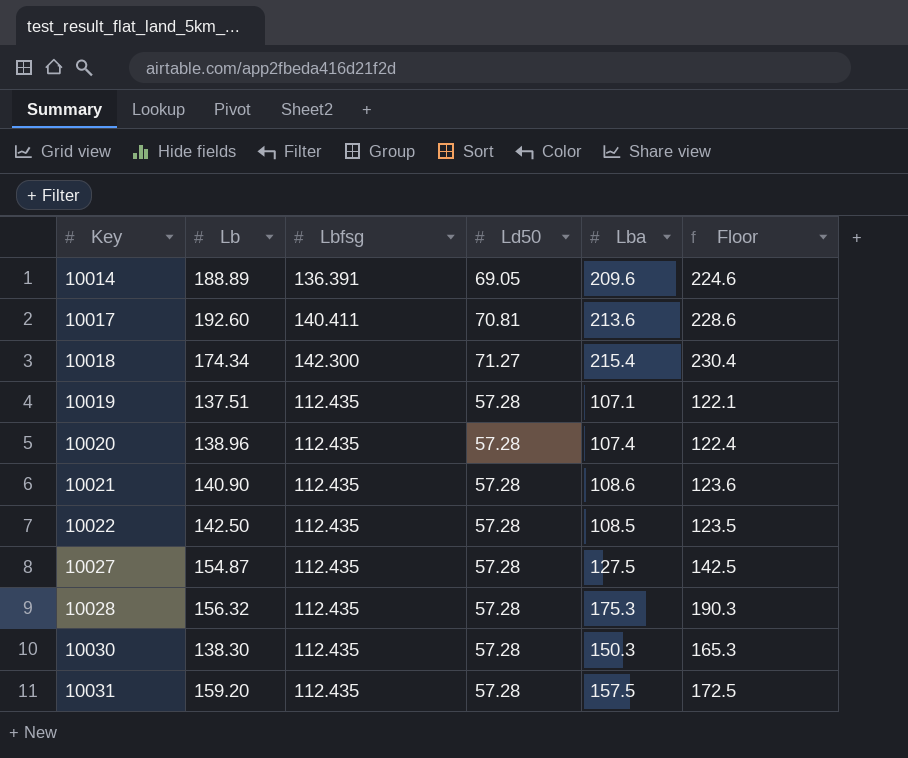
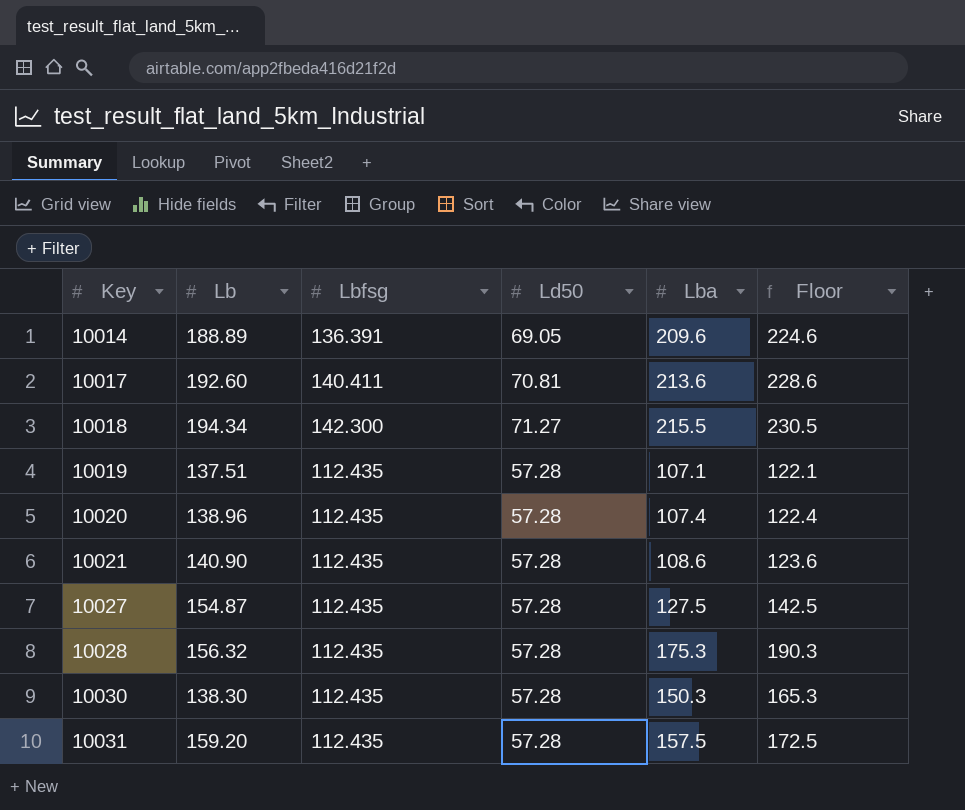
row 10022: 142.50 | 112.435 | 57.28 | 108.5 | 123.5 -> none
10018 | Lb: 174.34 -> 194.34
10018 | Lba: 215.4 -> 215.5
10018 | Floor: 230.4 -> 230.5

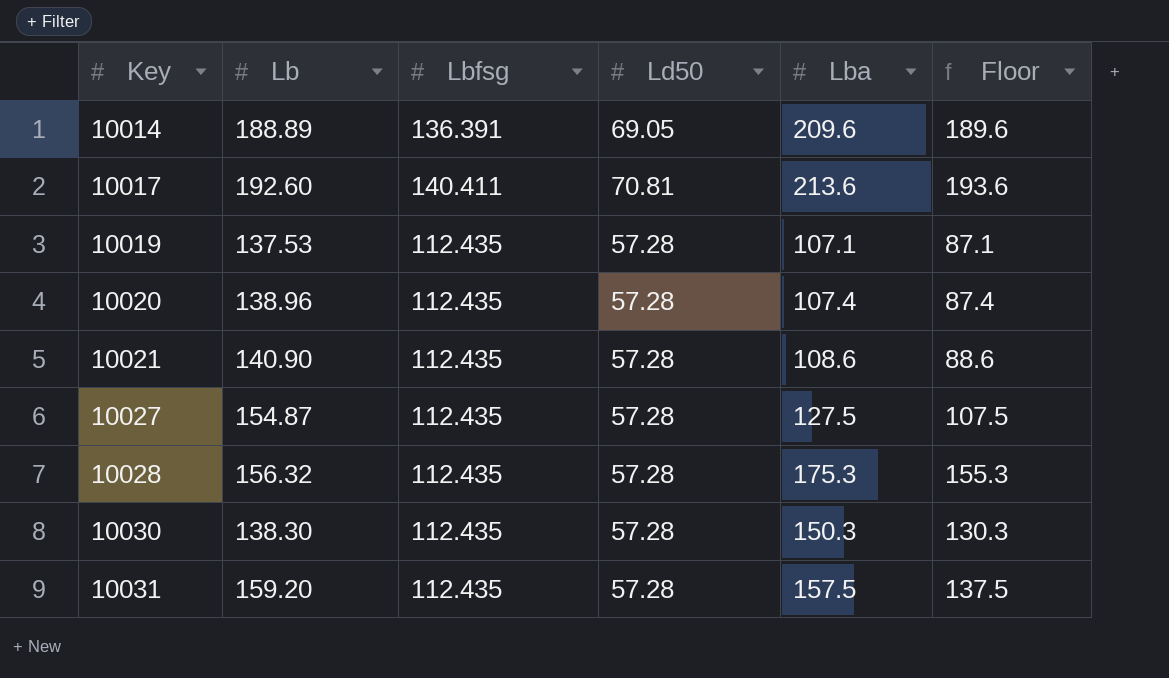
column Floor | formula: [Lba] + 15 -> [Lba] - 20
row 10018: 194.34 | 142.300 | 71.27 | 215.5 | 230.5 -> none
10019 | Lb: 137.51 -> 137.53

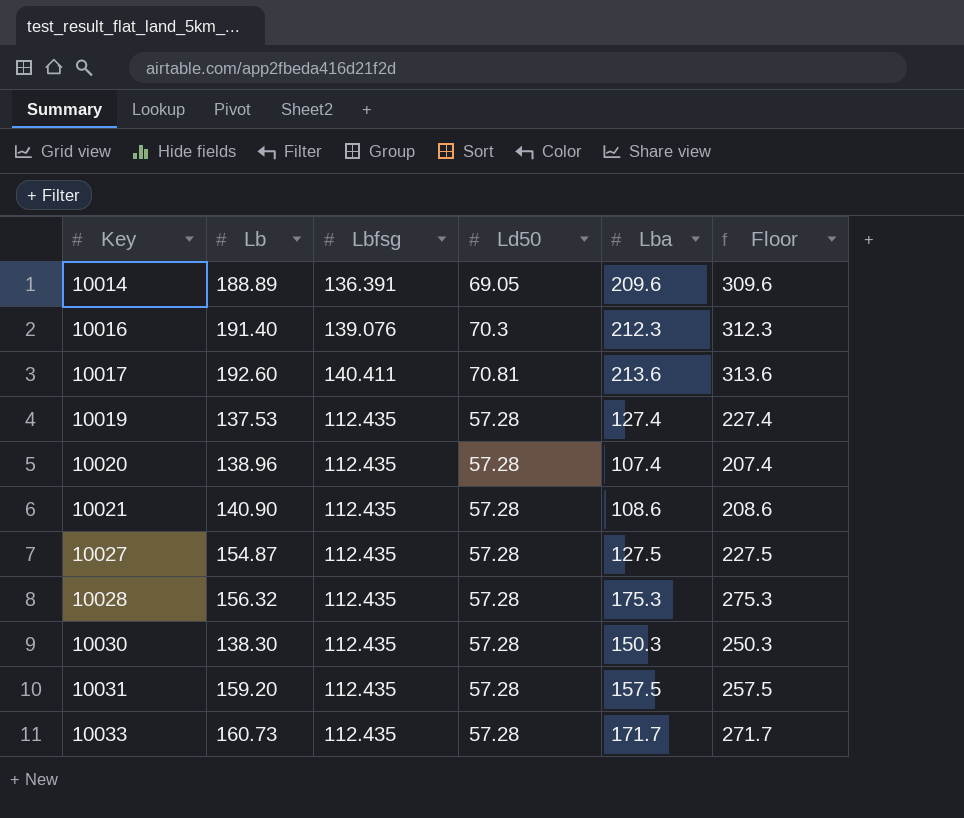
column Floor | formula: [Lba] - 20 -> [Lba] + 100
row 10016: none -> 191.40 | 139.076 | 70.3 | 212.3 | 312.3
10019 | Lba: 107.1 -> 127.4
row 10033: none -> 160.73 | 112.435 | 57.28 | 171.7 | 271.7

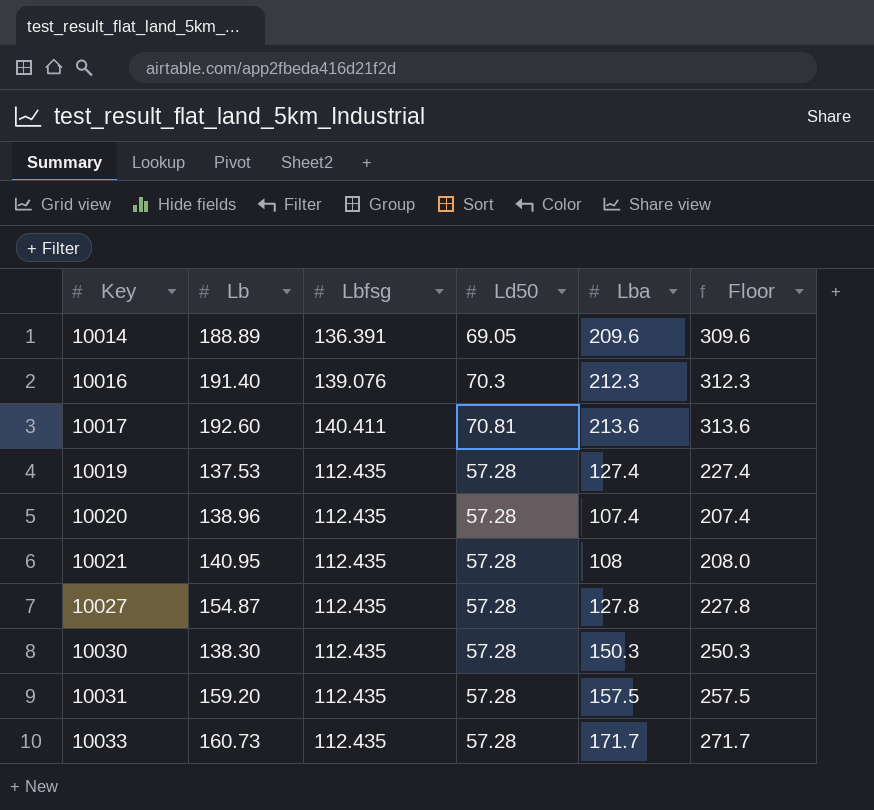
row 10028: 156.32 | 112.435 | 57.28 | 175.3 | 275.3 -> none
10021 | Lb: 140.90 -> 140.95
10021 | Lba: 108.6 -> 108
10021 | Floor: 208.6 -> 208.0
10027 | Lba: 127.5 -> 127.8
10027 | Floor: 227.5 -> 227.8

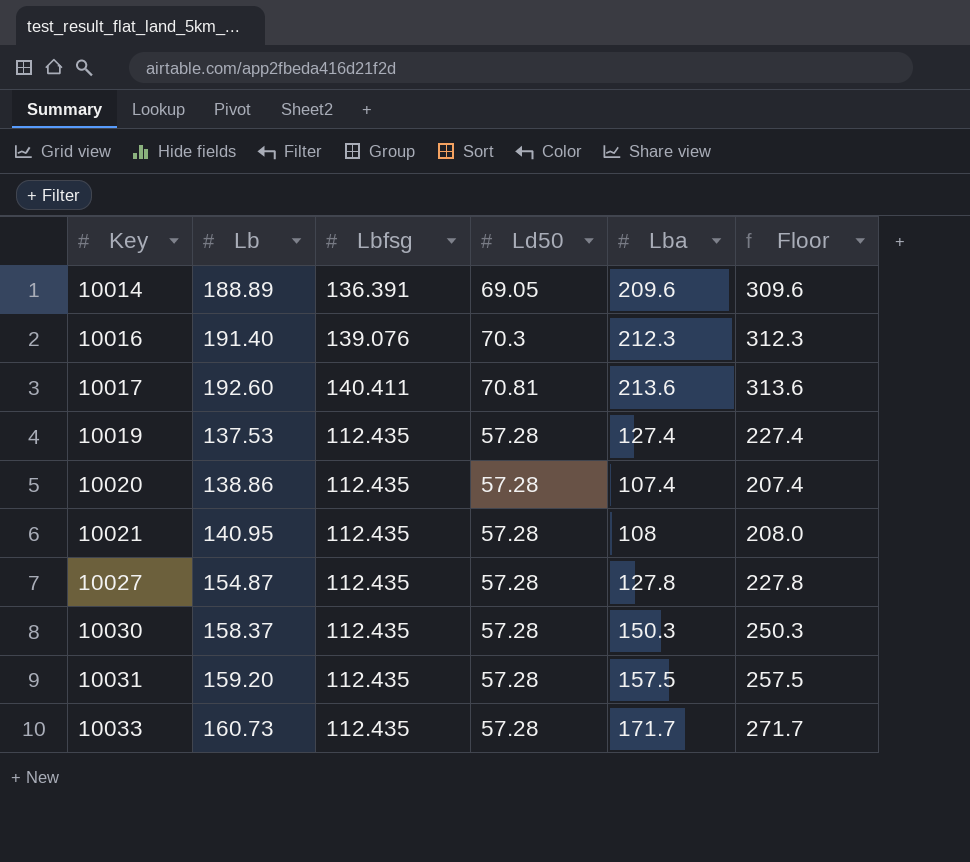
10020 | Lb: 138.96 -> 138.86
10030 | Lb: 138.30 -> 158.37

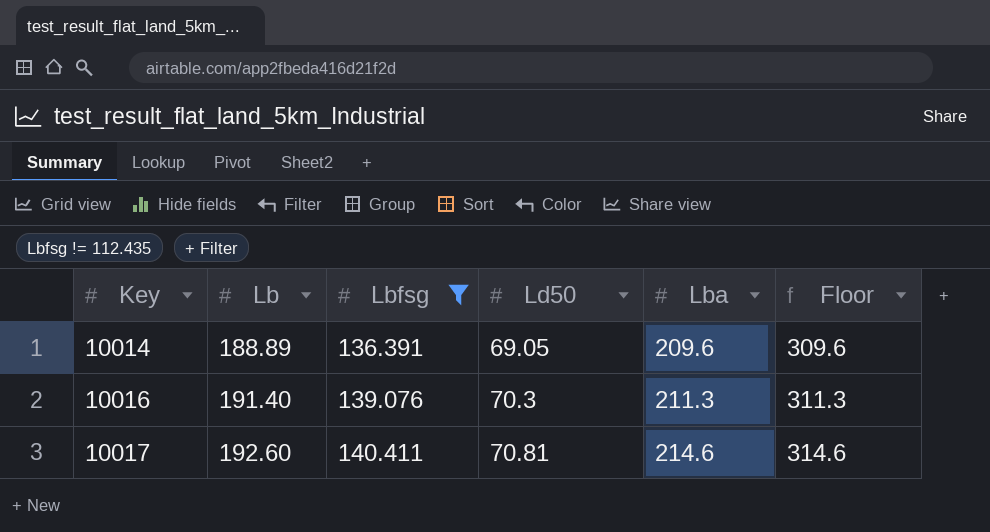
filter: none -> Lbfsg != 112.435
10016 | Lba: 212.3 -> 211.3
10016 | Floor: 312.3 -> 311.3
10017 | Lba: 213.6 -> 214.6
10017 | Floor: 313.6 -> 314.6

